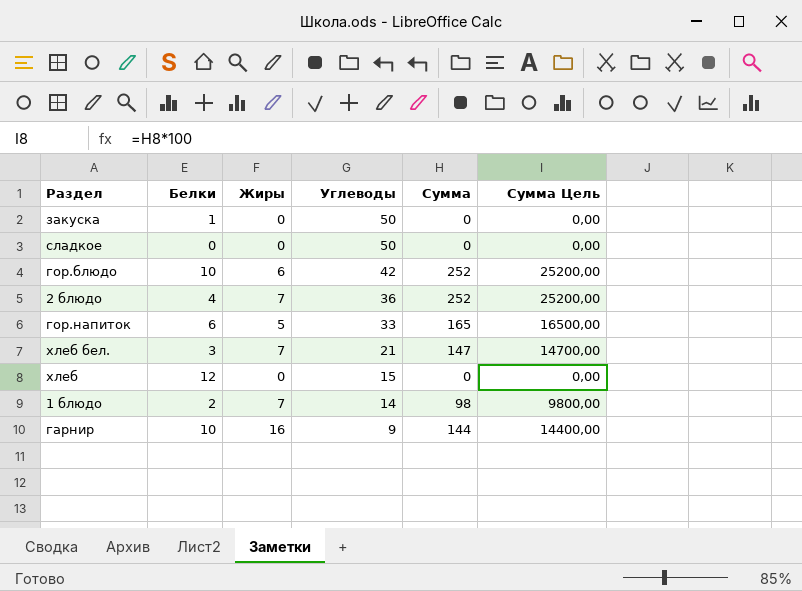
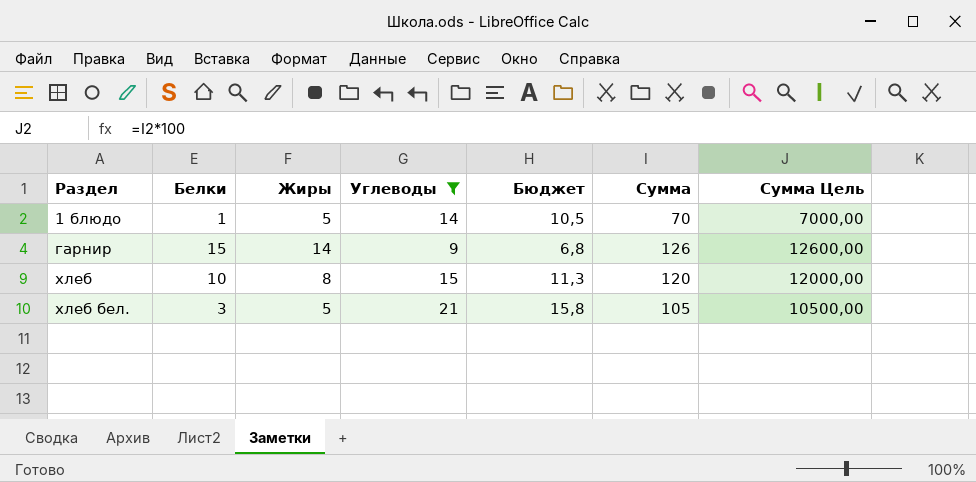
filter: none -> Углеводы <= 21
row order: Углеводы descending -> Раздел ascending
column Бюджет | formula: none -> [Углеводы] * 0,75
1 блюдо | Белки: 2 -> 1
1 блюдо | Жиры: 7 -> 5
1 блюдо | Сумма: 98 -> 70
1 блюдо | Сумма Цель: 9800,00 -> 7000,00
гарнир | Белки: 10 -> 15
гарнир | Жиры: 16 -> 14
гарнир | Сумма: 144 -> 126
гарнир | Сумма Цель: 14400,00 -> 12600,00
хлеб | Белки: 12 -> 10
хлеб | Жиры: 0 -> 8
хлеб | Сумма: 0 -> 120
хлеб | Сумма Цель: 0,00 -> 12000,00
хлеб бел. | Жиры: 7 -> 5
хлеб бел. | Сумма: 147 -> 105
хлеб бел. | Сумма Цель: 14700,00 -> 10500,00

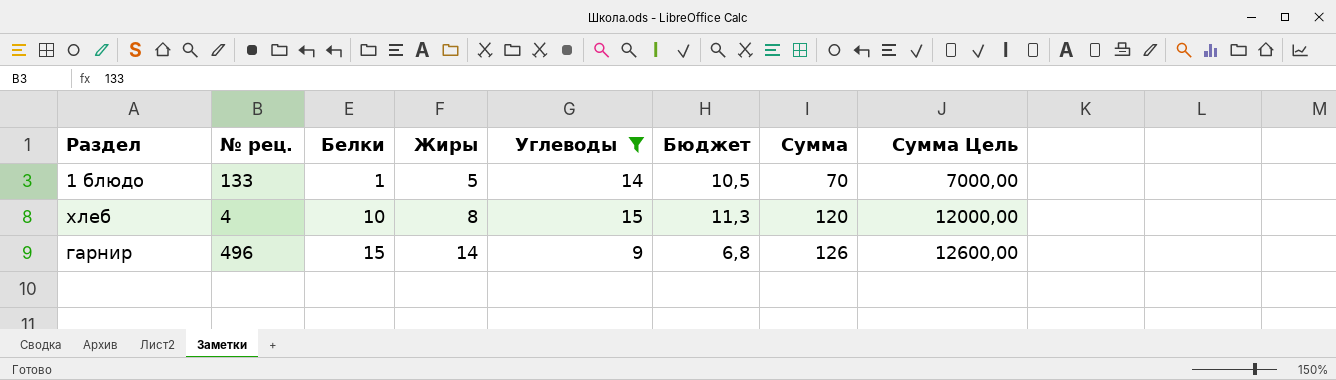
row order: Раздел ascending -> Белки ascending
column № рец. | position: none -> 2
row хлеб бел.: 3 | 5 | 21 | 15,8 | 105 | 10500,00 -> none

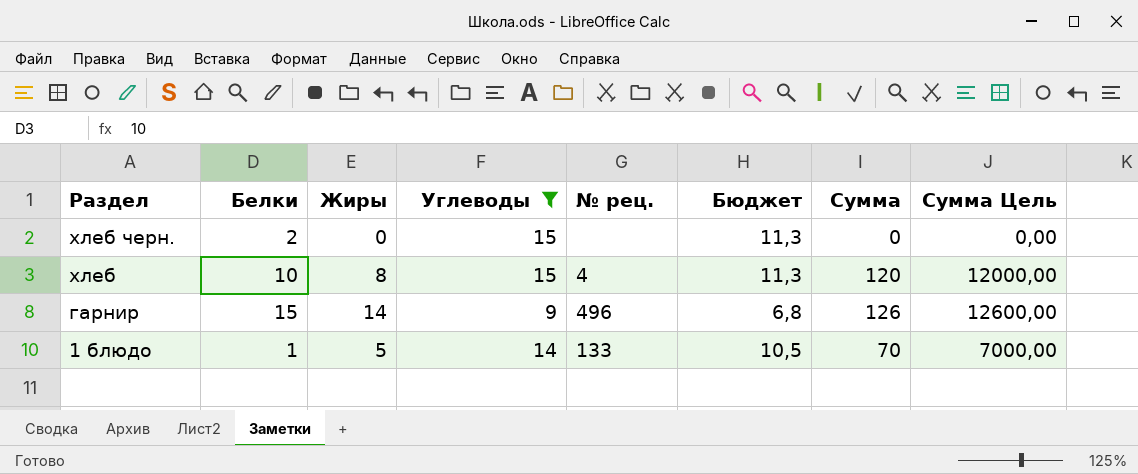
row order: Белки ascending -> Раздел descending
column № рец. | position: 2 -> 5
row хлеб черн.: none -> 2 | 0 | 15 | none | 11,3 | 0 | 0,00

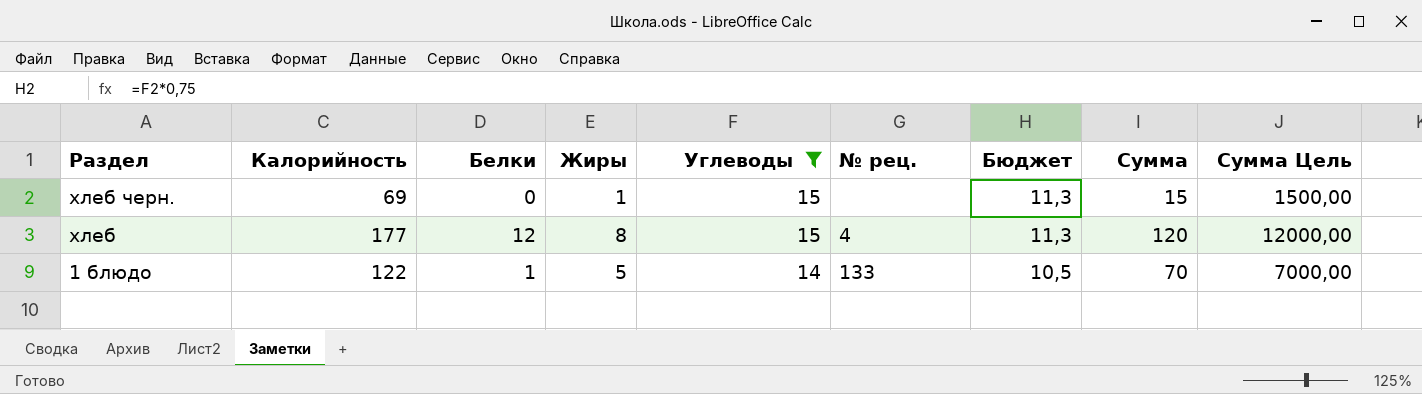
column Калорийность | position: none -> 2
row гарнир: 15 | 14 | 9 | 496 | 6,8 | 126 | 12600,00 -> none
хлеб черн. | Белки: 2 -> 0
хлеб черн. | Жиры: 0 -> 1
хлеб черн. | Сумма: 0 -> 15
хлеб черн. | Сумма Цель: 0,00 -> 1500,00
хлеб | Белки: 10 -> 12

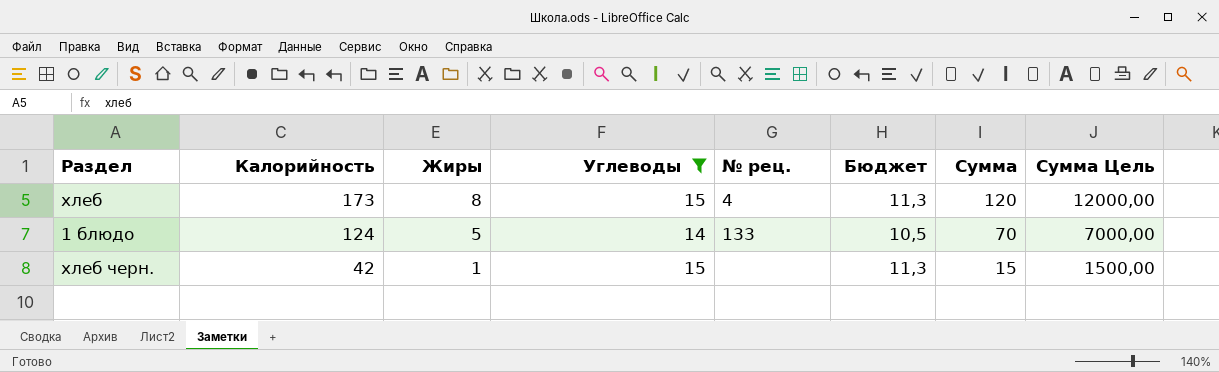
row order: Раздел descending -> Калорийность descending
column Белки | position: 3 -> none
хлеб | Калорийность: 177 -> 173
1 блюдо | Калорийность: 122 -> 124
хлеб черн. | Калорийность: 69 -> 42

